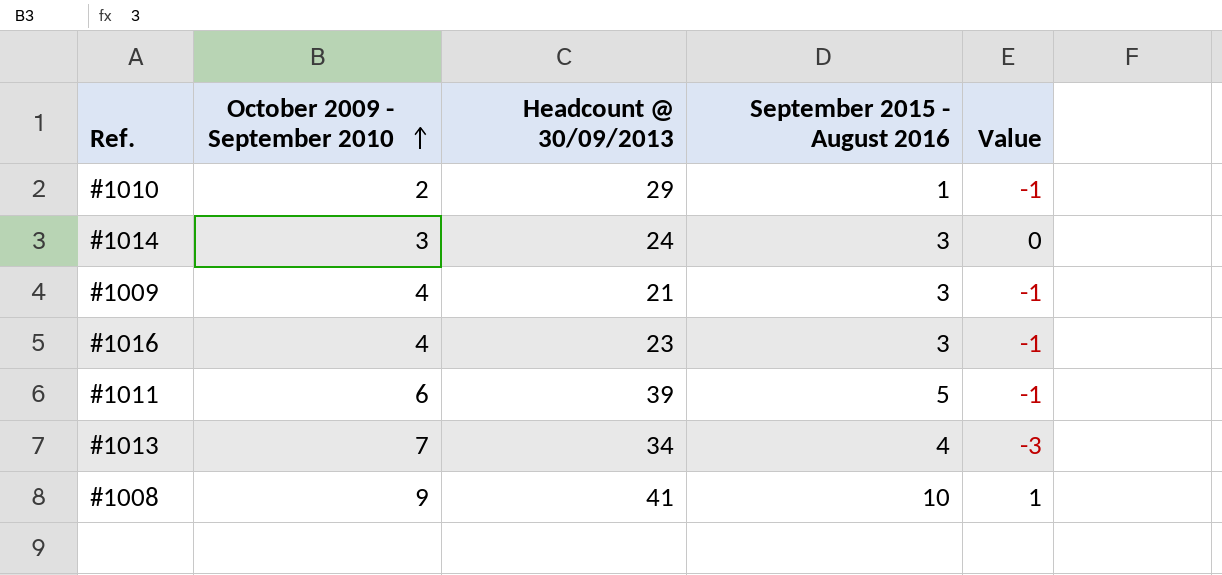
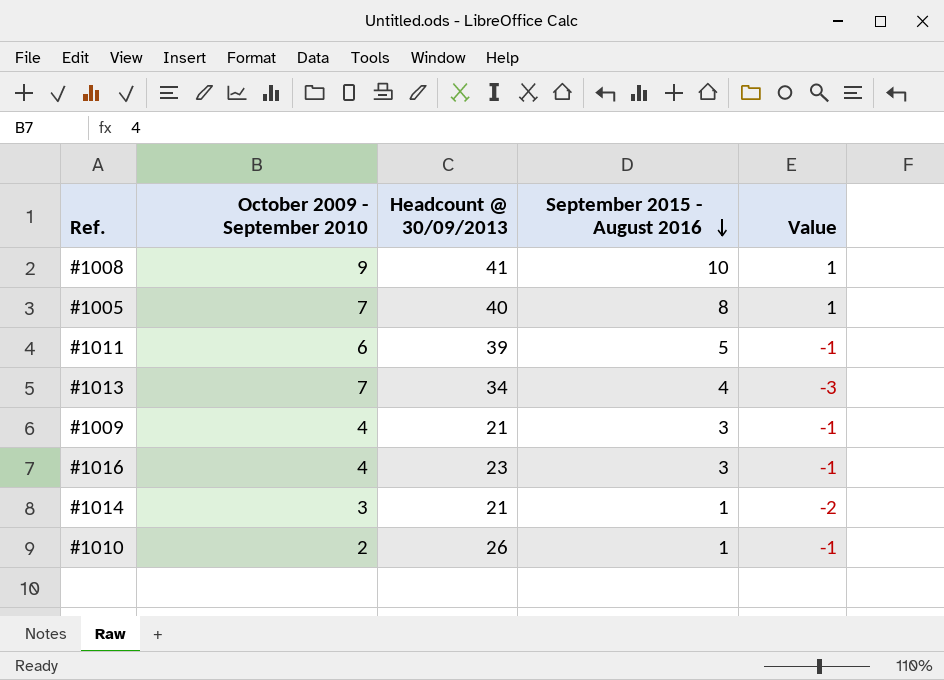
row order: October 2009 - September 2010 ascending -> September 2015 - August 2016 descending
row #1005: none -> 7 | 40 | 8 | 1
#1014 | Headcount @ 30/09/2013: 24 -> 21
#1014 | September 2015 - August 2016: 3 -> 1
#1014 | Value: 0 -> -2
#1010 | Headcount @ 30/09/2013: 29 -> 26

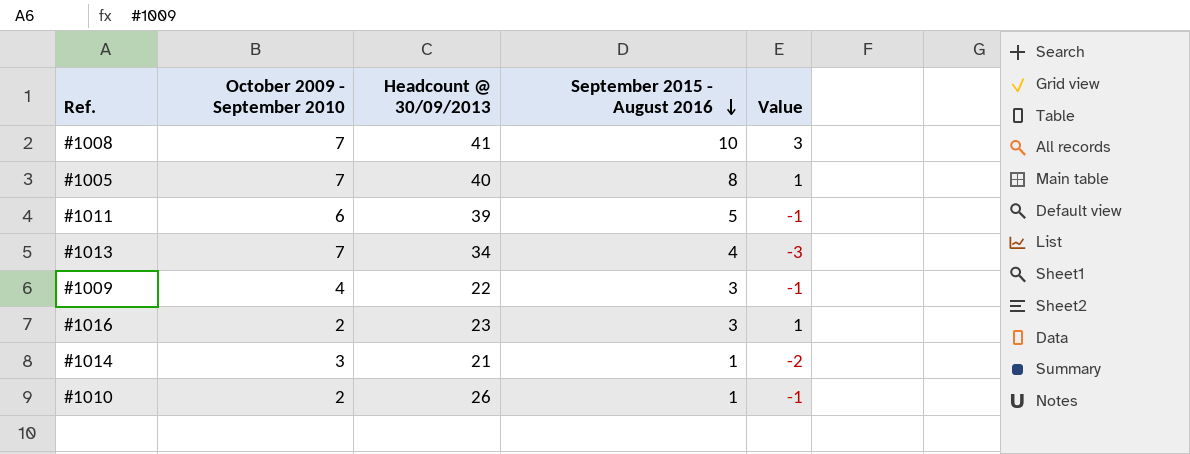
#1008 | October 2009 - September 2010: 9 -> 7
#1008 | Value: 1 -> 3
#1009 | Headcount @ 30/09/2013: 21 -> 22
#1016 | October 2009 - September 2010: 4 -> 2
#1016 | Value: -1 -> 1

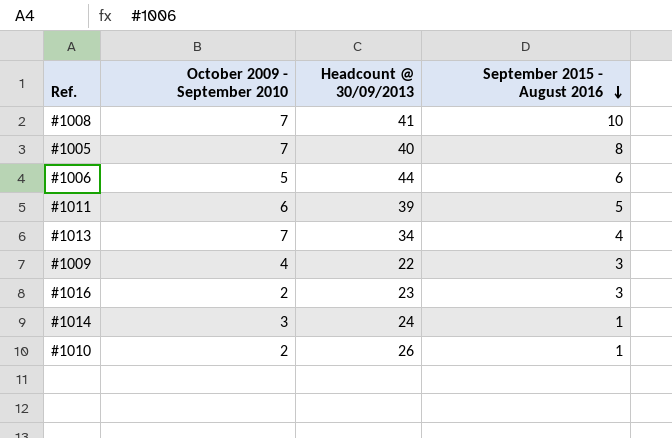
column Value | formula: [September 2015 - August 2016] - [October 2009 - September 2010] -> none
row #1006: none -> 5 | 44 | 6
#1014 | Headcount @ 30/09/2013: 21 -> 24

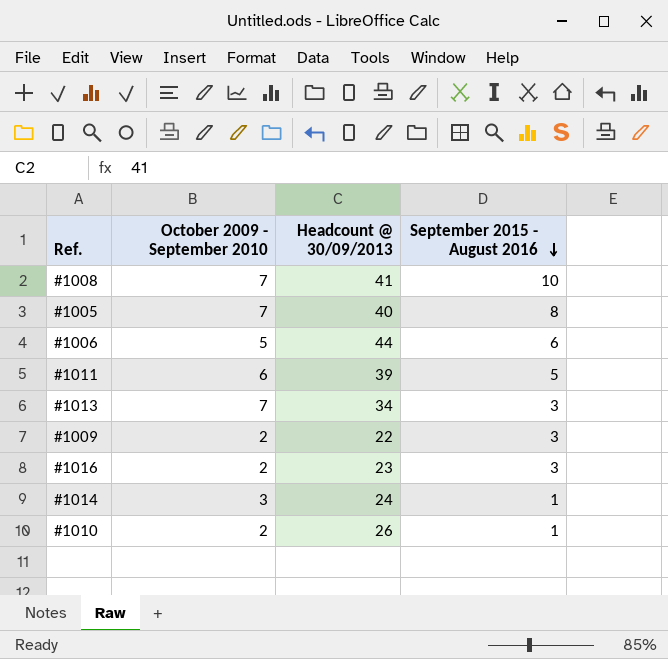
#1013 | September 2015 - August 2016: 4 -> 3
#1009 | October 2009 - September 2010: 4 -> 2

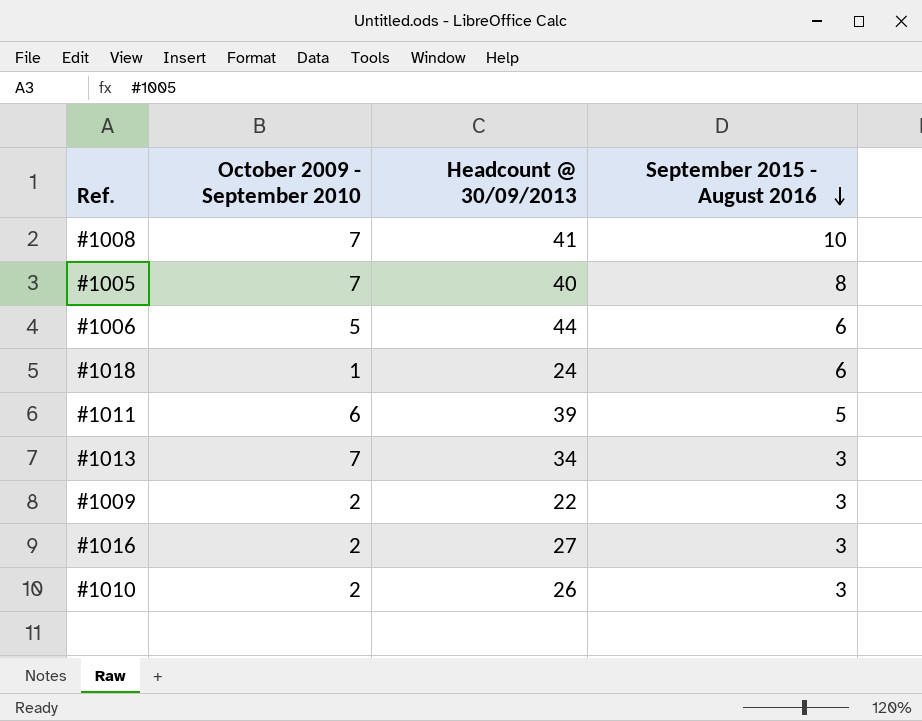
row #1014: 3 | 24 | 1 -> none
row #1018: none -> 1 | 24 | 6
#1016 | Headcount @ 30/09/2013: 23 -> 27
#1010 | September 2015 - August 2016: 1 -> 3

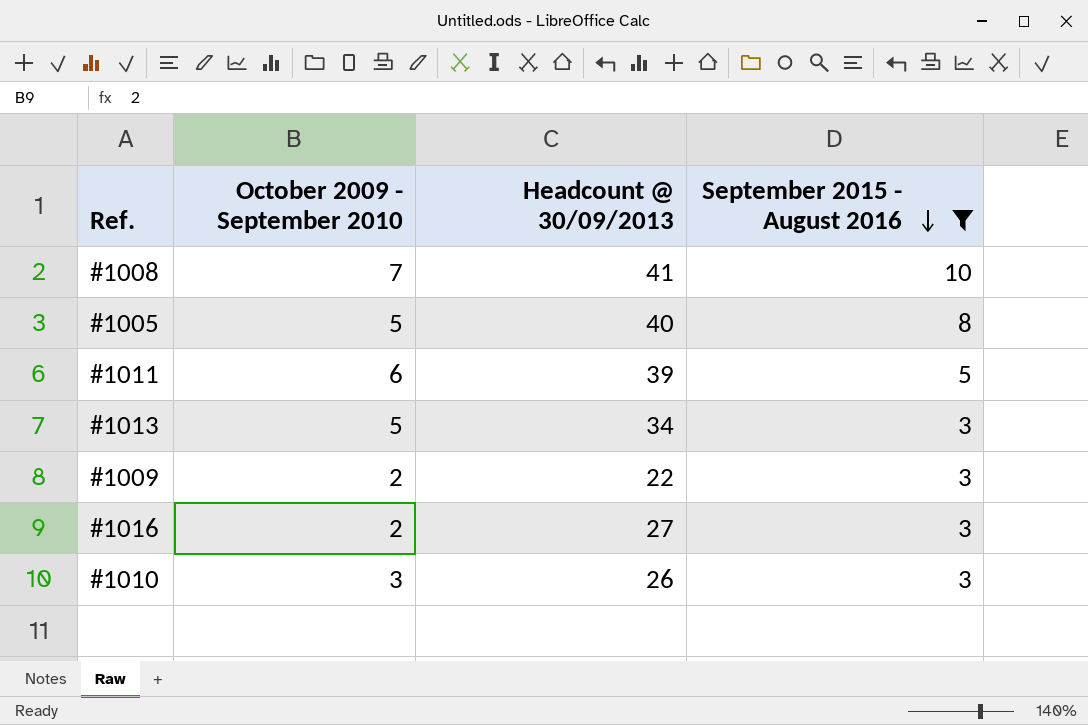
filter: none -> September 2015 - August 2016 != 6
#1005 | October 2009 - September 2010: 7 -> 5
#1013 | October 2009 - September 2010: 7 -> 5
#1010 | October 2009 - September 2010: 2 -> 3

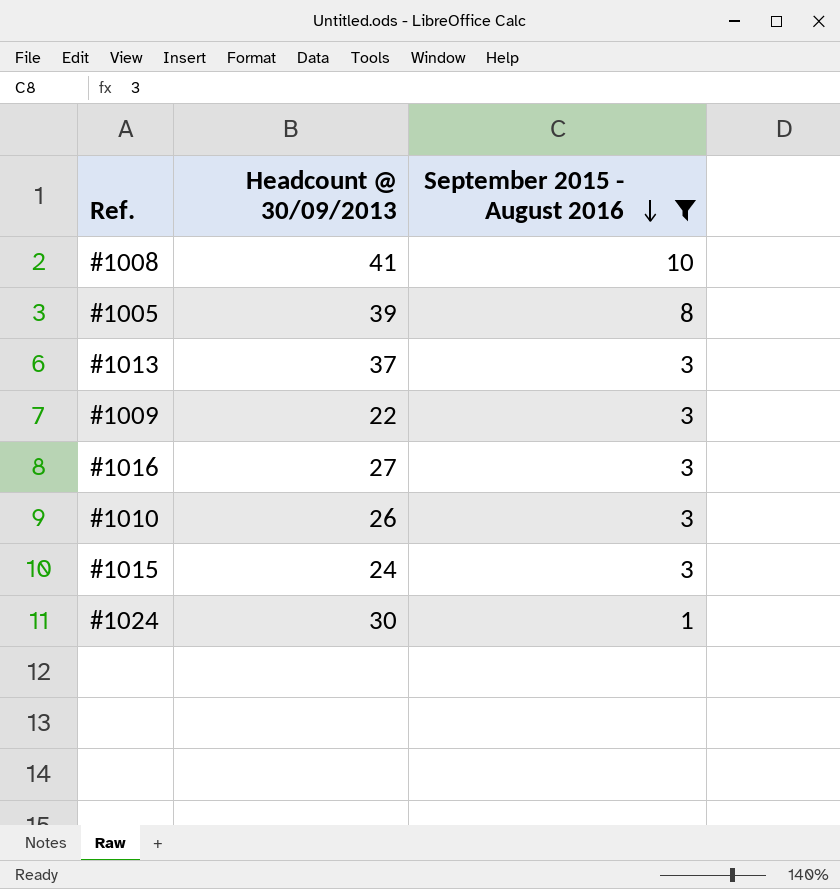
column October 2009 - September 2010 | position: 2 -> none
row #1011: 6 | 39 | 5 -> none
#1005 | Headcount @ 30/09/2013: 40 -> 39
#1013 | Headcount @ 30/09/2013: 34 -> 37
row #1015: none -> 24 | 3
row #1024: none -> 30 | 1

